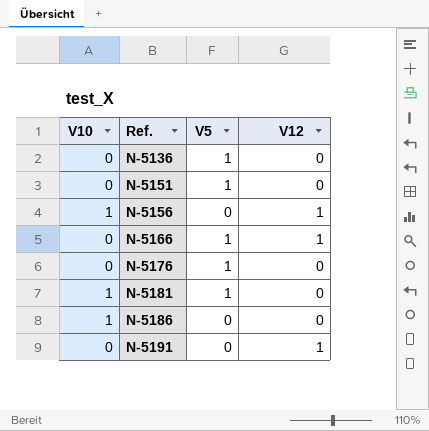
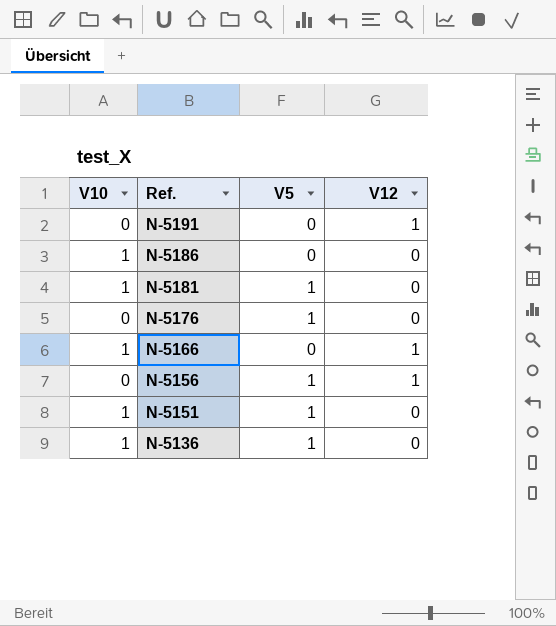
row order: Ref. ascending -> Ref. descending
N-5166 | V10: 0 -> 1
N-5166 | V5: 1 -> 0
N-5156 | V10: 1 -> 0
N-5156 | V5: 0 -> 1
N-5151 | V10: 0 -> 1
N-5136 | V10: 0 -> 1

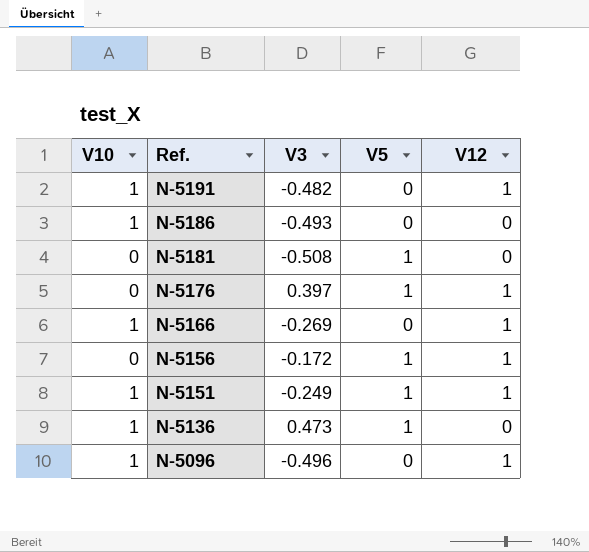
column V3 | position: none -> 3
N-5191 | V10: 0 -> 1
N-5181 | V10: 1 -> 0
N-5176 | V12: 0 -> 1
N-5151 | V12: 0 -> 1
row N-5096: none -> 1 | -0.496 | 0 | 1

